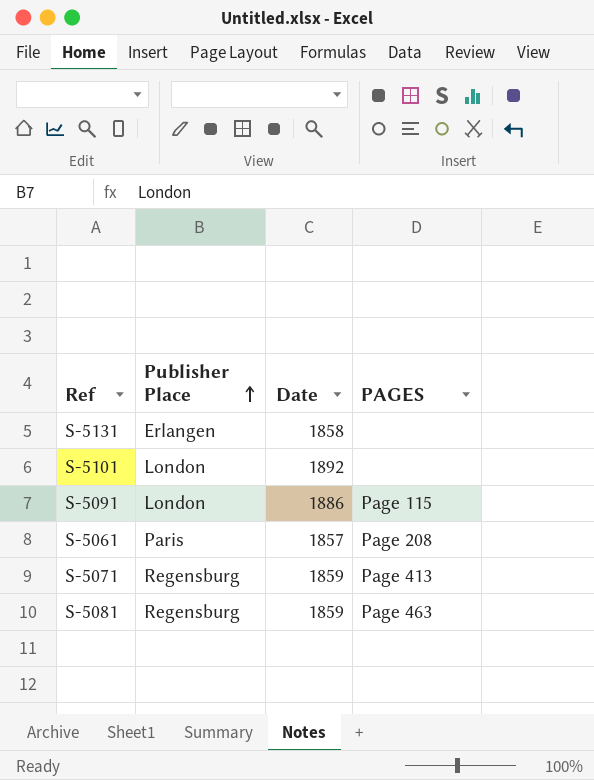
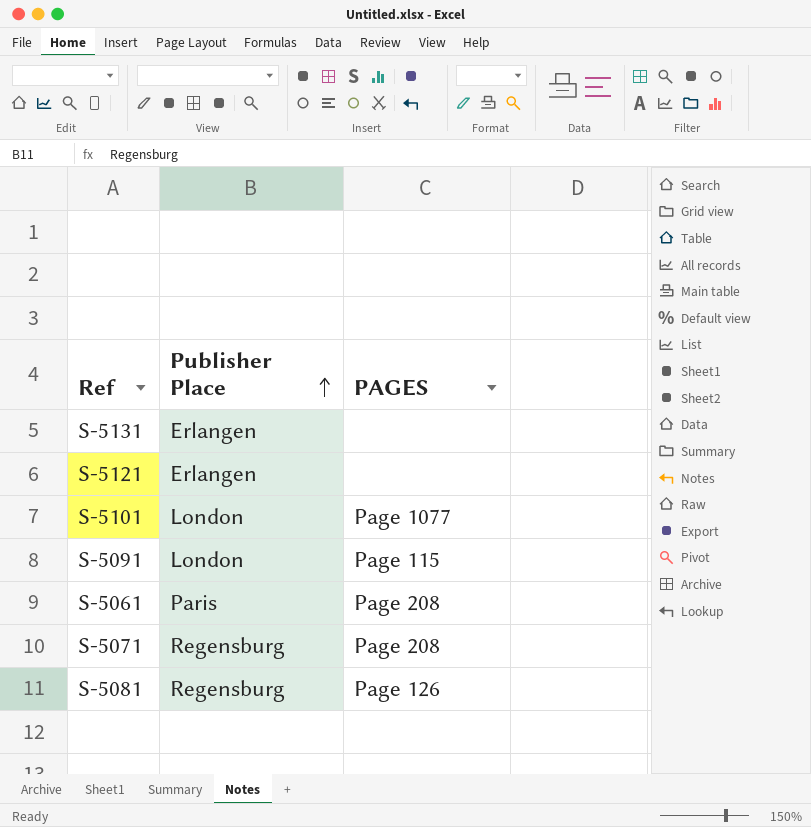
column Date | position: 3 -> none
row S-5121: none -> Erlangen | none
S-5101 | PAGES: none -> Page 1077
S-5071 | PAGES: Page 413 -> Page 208
S-5081 | PAGES: Page 463 -> Page 126

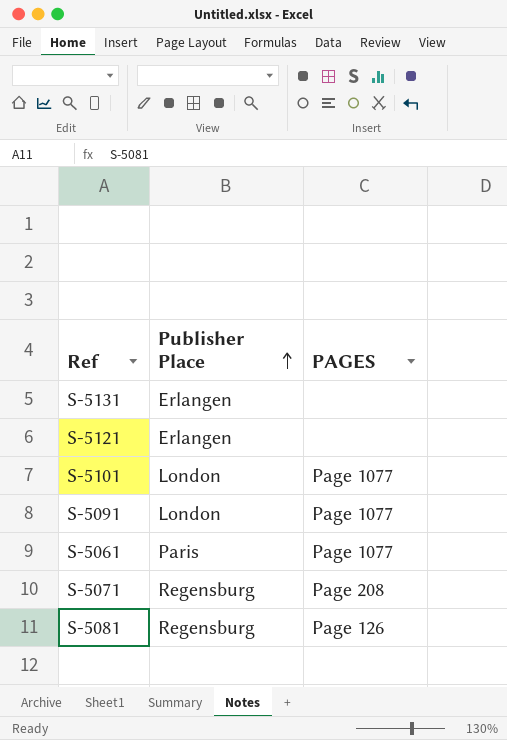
S-5091 | PAGES: Page 115 -> Page 1077
S-5061 | PAGES: Page 208 -> Page 1077

